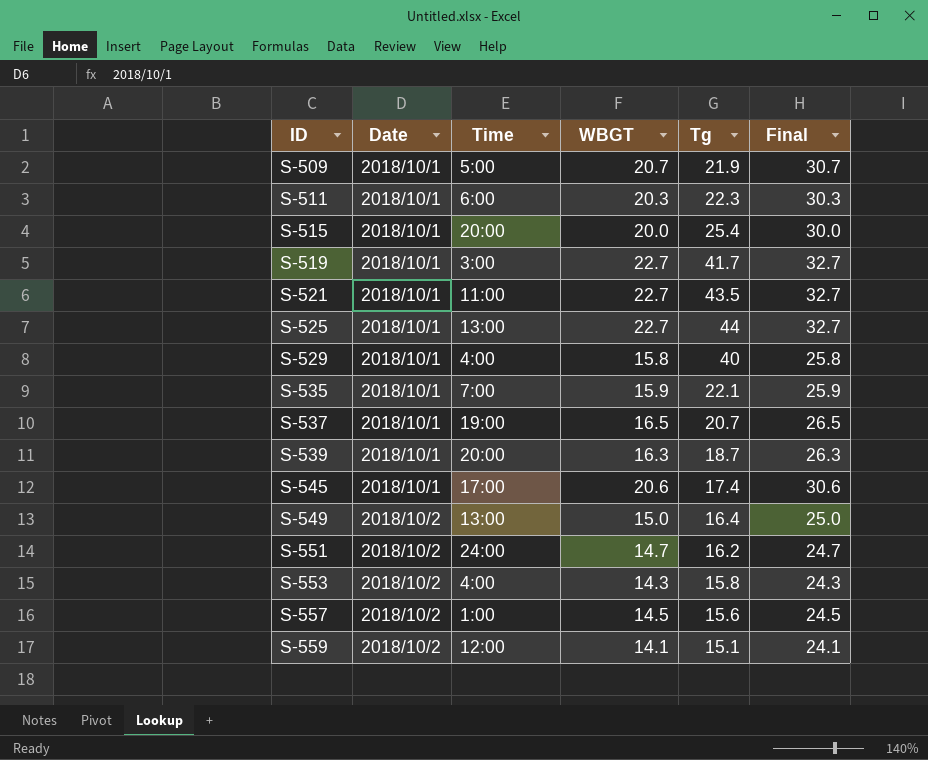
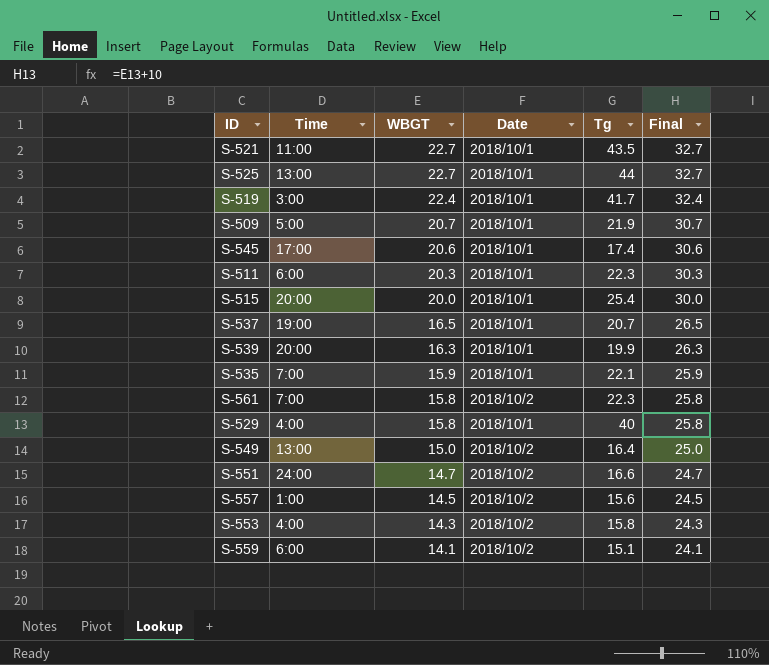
row order: ID ascending -> WBGT descending
column Date | position: 2 -> 4
S-519 | WBGT: 22.7 -> 22.4
S-519 | Final: 32.7 -> 32.4
S-539 | Tg: 18.7 -> 19.9
row S-561: none -> 7:00 | 15.8 | 2018/10/2 | 22.3 | 25.8
S-551 | Tg: 16.2 -> 16.6
S-559 | Time: 12:00 -> 6:00

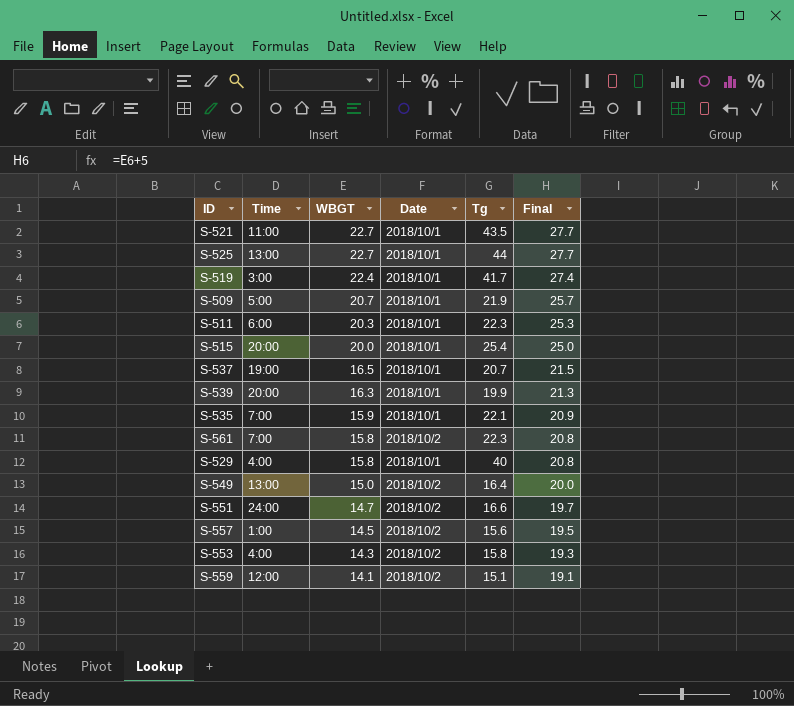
column Final | formula: [WBGT] + 10 -> [WBGT] + 5
row S-545: 17:00 | 20.6 | 2018/10/1 | 17.4 | 30.6 -> none
S-559 | Time: 6:00 -> 12:00

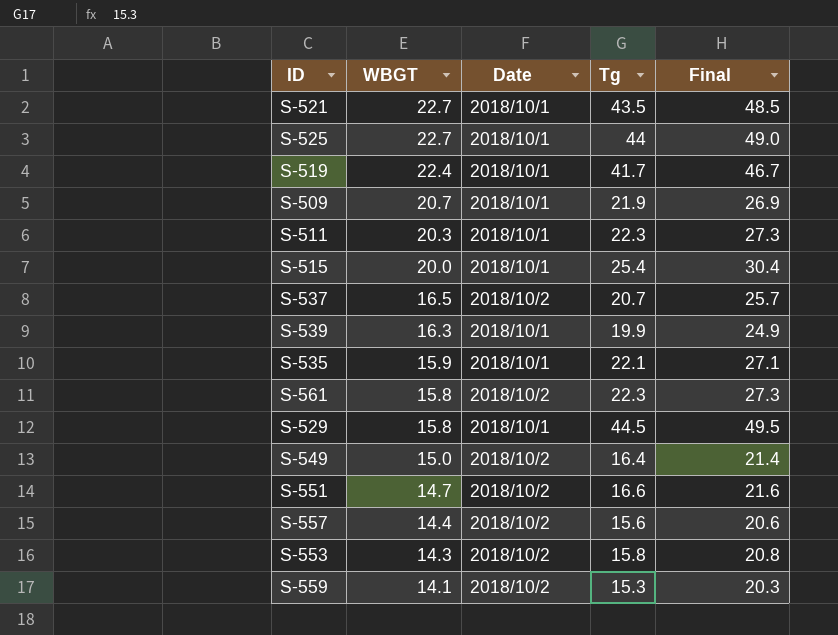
column Time | position: 2 -> none
column Final | formula: [WBGT] + 5 -> [Tg] + 5
S-537 | Date: 2018/10/1 -> 2018/10/2
S-529 | Tg: 40 -> 44.5
S-557 | WBGT: 14.5 -> 14.4
S-559 | Tg: 15.1 -> 15.3

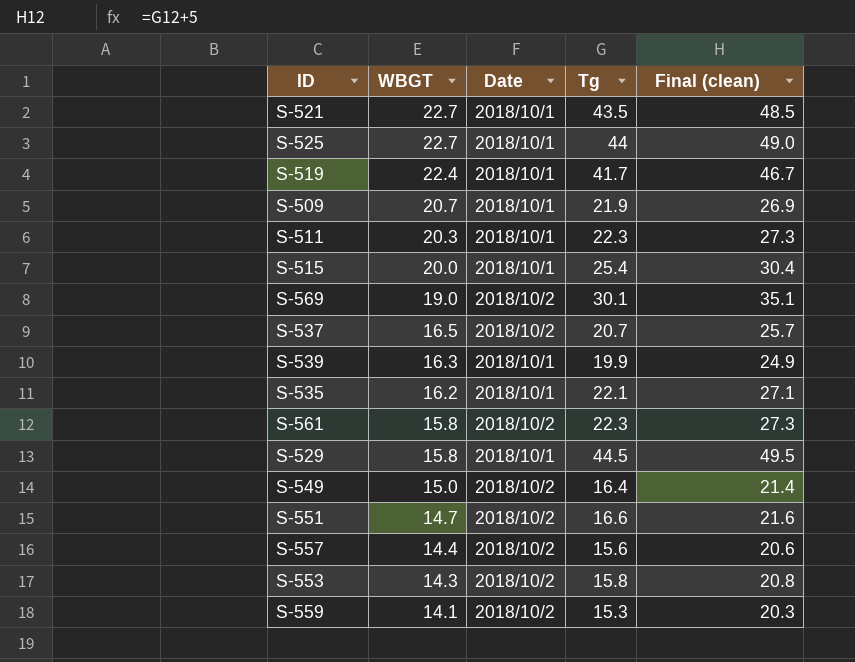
column name: Final -> Final (clean)
row S-569: none -> 19.0 | 2018/10/2 | 30.1 | 35.1
S-535 | WBGT: 15.9 -> 16.2

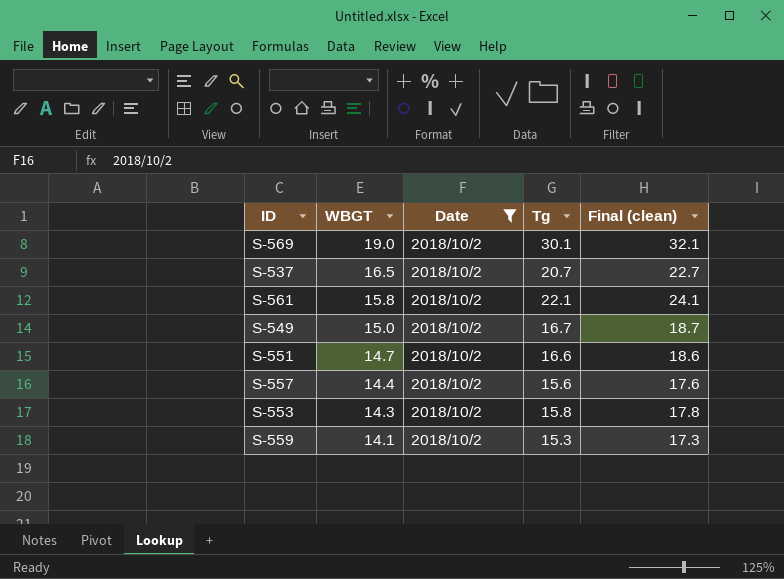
filter: none -> Date = 2018/10/2
column Final (clean) | formula: [Tg] + 5 -> [Tg] + 2
S-561 | Tg: 22.3 -> 22.1
S-549 | Tg: 16.4 -> 16.7

